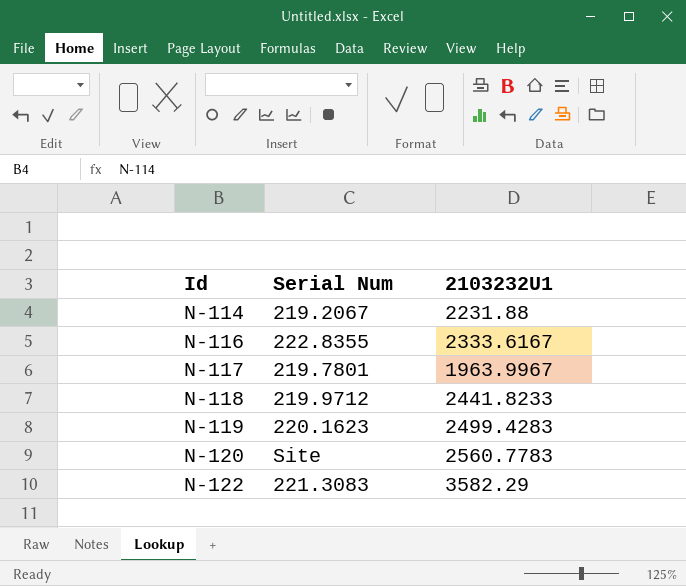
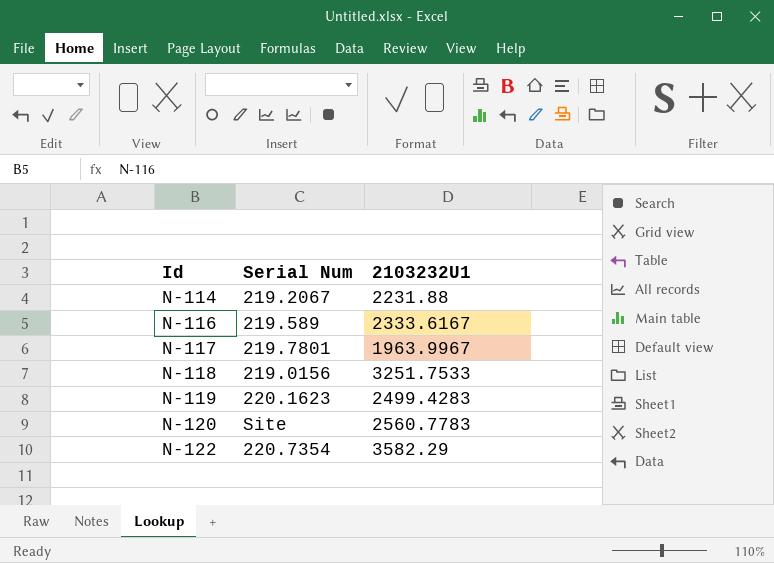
N-116 | Serial Num: 222.8355 -> 219.589
N-118 | Serial Num: 219.9712 -> 219.0156
N-118 | 2103232U1: 2441.8233 -> 3251.7533
N-122 | Serial Num: 221.3083 -> 220.7354

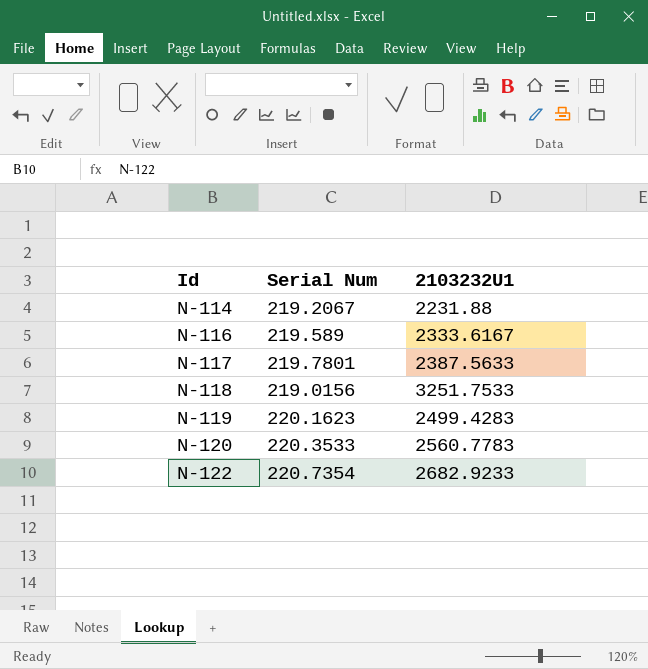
N-117 | 2103232U1: 1963.9967 -> 2387.5633
N-120 | Serial Num: Site -> 220.3533
N-122 | 2103232U1: 3582.29 -> 2682.9233

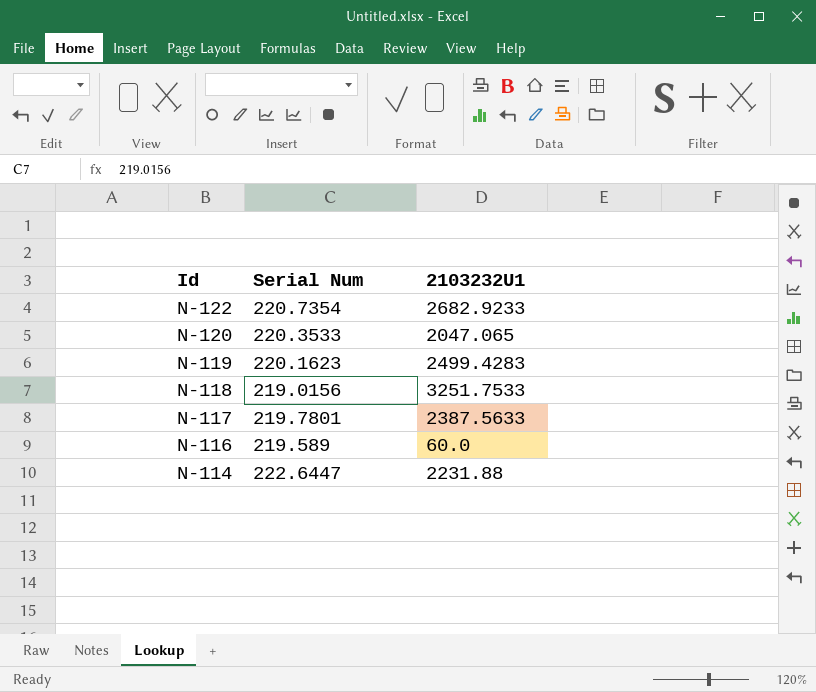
row order: Id ascending -> Id descending
N-120 | 2103232U1: 2560.7783 -> 2047.065
N-116 | 2103232U1: 2333.6167 -> 60.0
N-114 | Serial Num: 219.2067 -> 222.6447

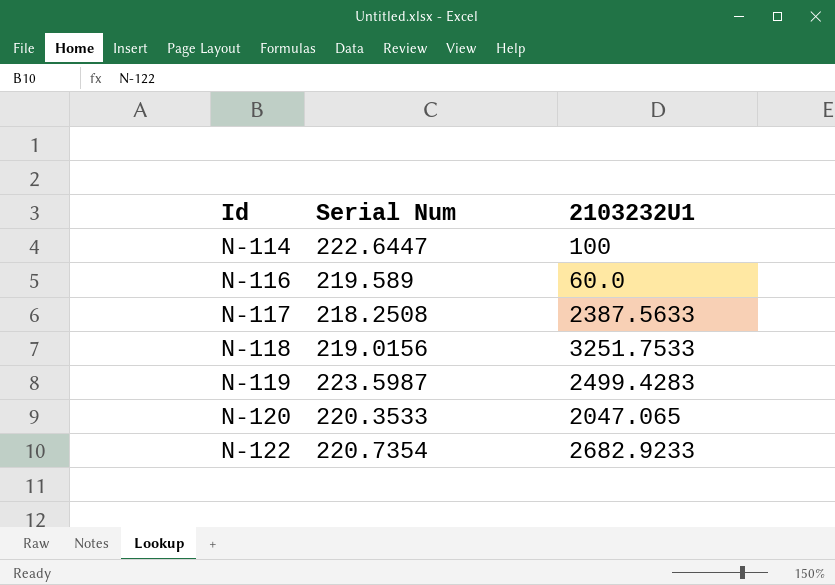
row order: Id descending -> Id ascending
N-114 | 2103232U1: 2231.88 -> 100
N-117 | Serial Num: 219.7801 -> 218.2508
N-119 | Serial Num: 220.1623 -> 223.5987

